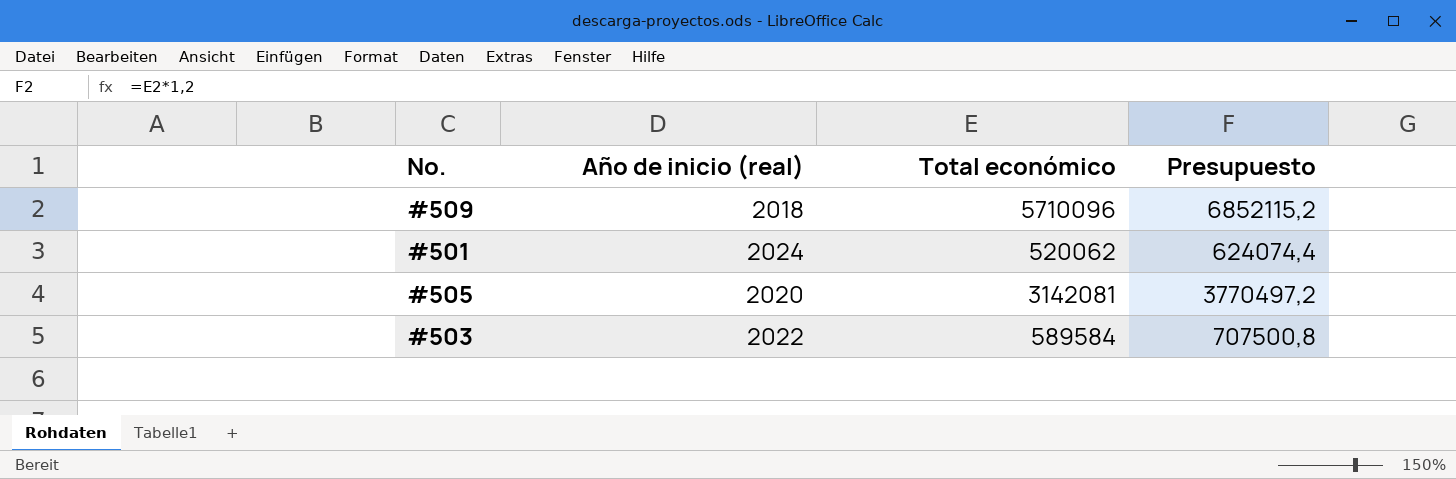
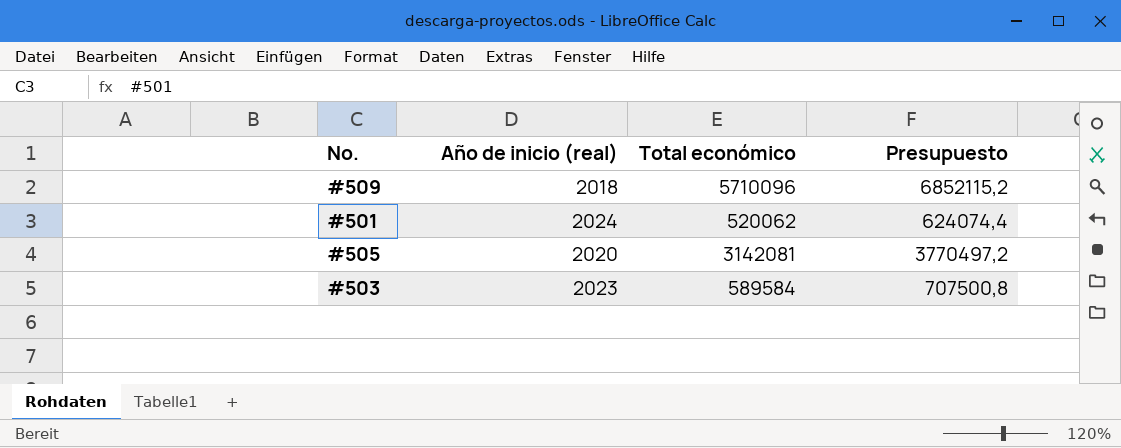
#503 | Año de inicio (real): 2022 -> 2023

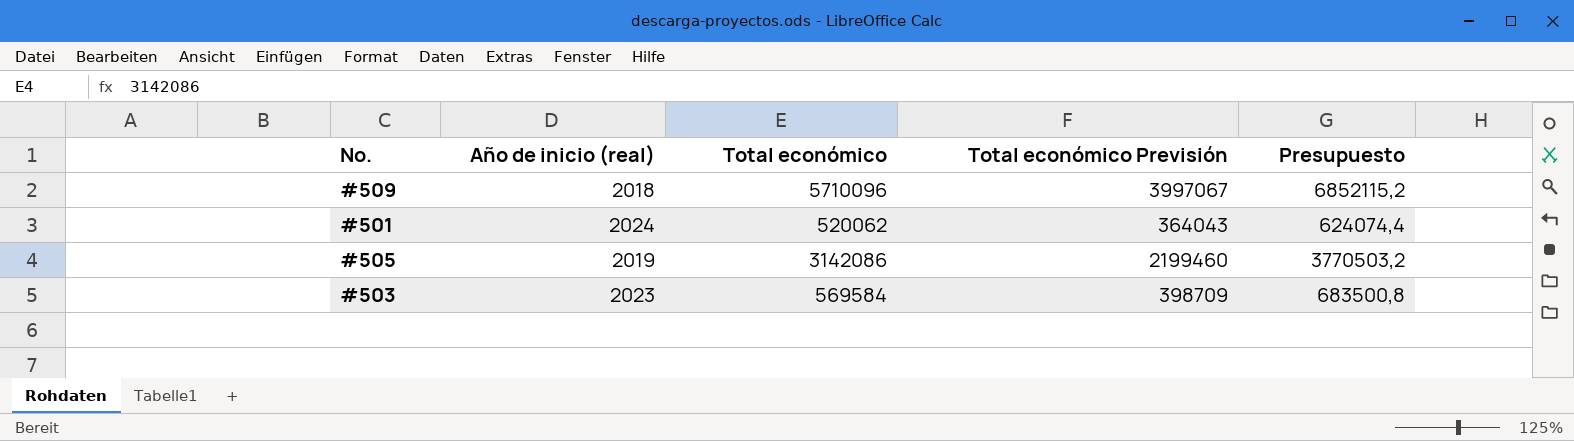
column Total económico Previsión | formula: none -> [Total económico] * 0,7
#505 | Año de inicio (real): 2020 -> 2019
#505 | Total económico: 3142081 -> 3142086
#505 | Presupuesto: 3770497,2 -> 3770503,2
#503 | Total económico: 589584 -> 569584
#503 | Presupuesto: 707500,8 -> 683500,8

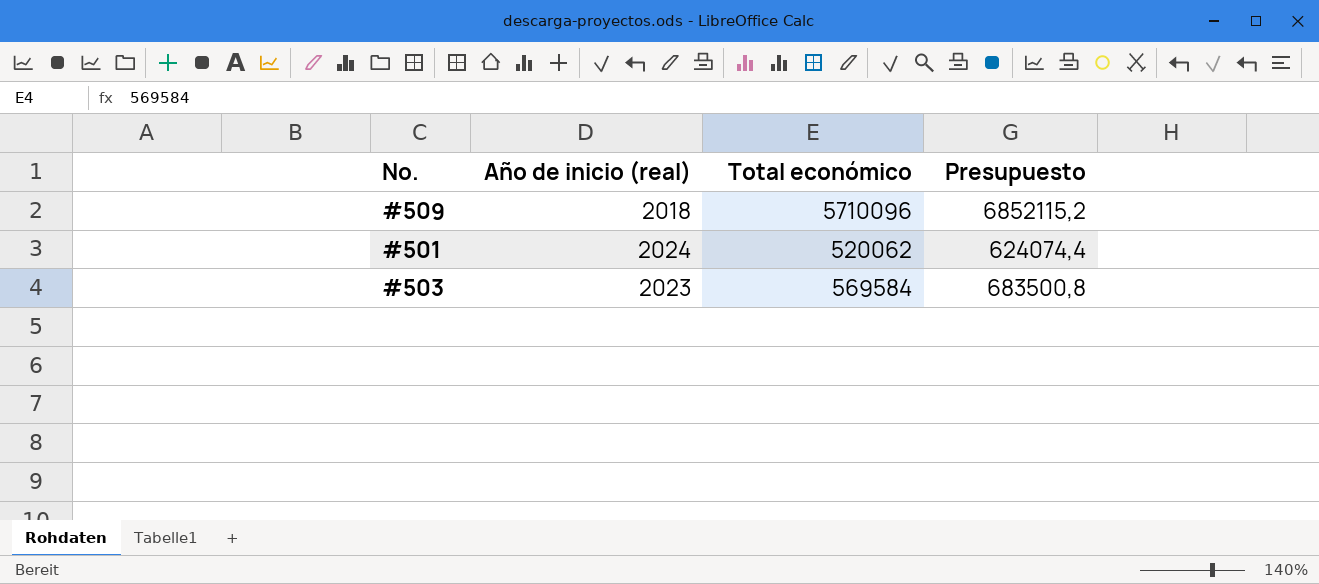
column Total económico Previsión | formula: [Total económico] * 0,7 -> none
row #505: 2019 | 3142086 | 2199460 | 3770503,2 -> none

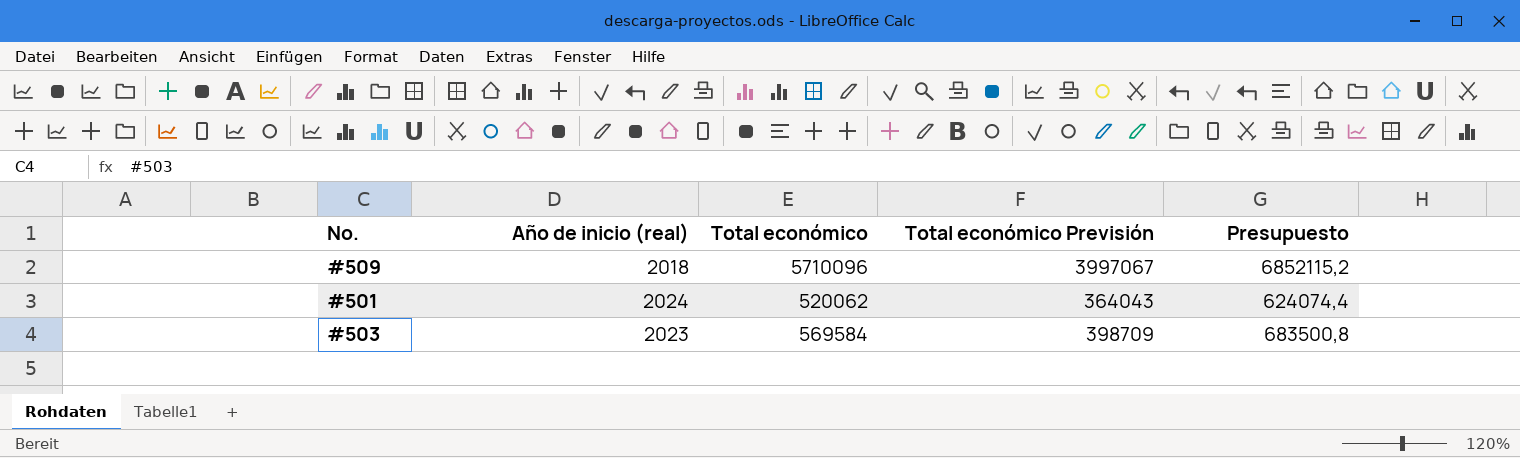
column Total económico Previsión | formula: none -> [Total económico] * 0,7

